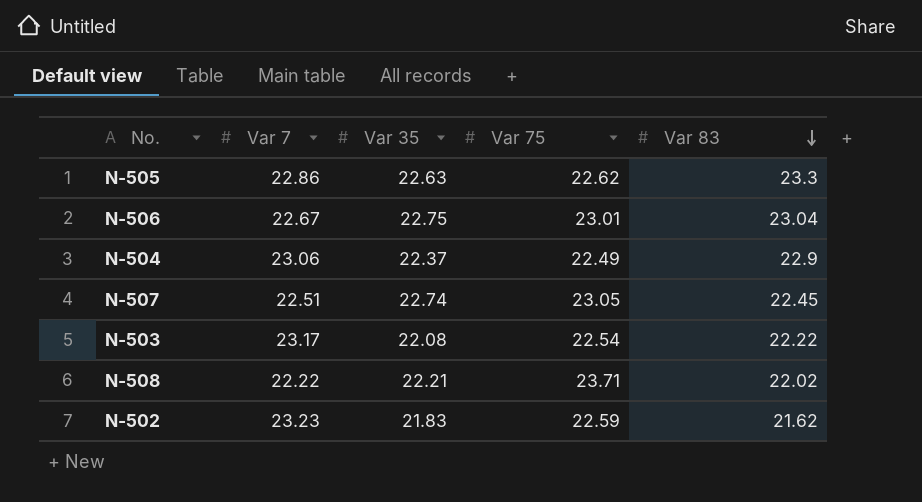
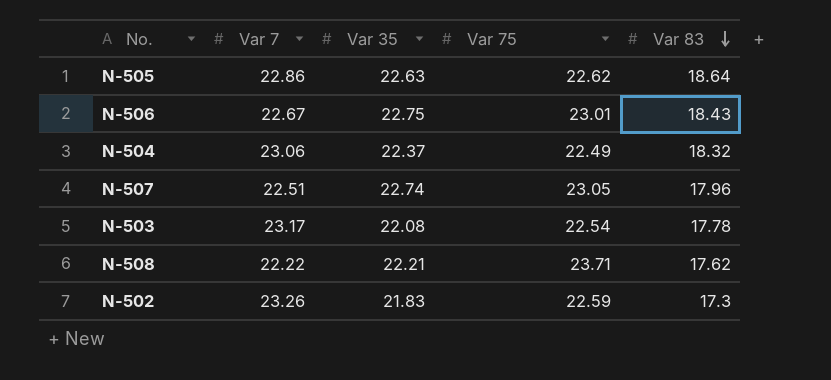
N-505 | Var 83: 23.3 -> 18.64
N-506 | Var 83: 23.04 -> 18.43
N-504 | Var 83: 22.9 -> 18.32
N-507 | Var 83: 22.45 -> 17.96
N-503 | Var 83: 22.22 -> 17.78
N-508 | Var 83: 22.02 -> 17.62
N-502 | Var 7: 23.23 -> 23.26
N-502 | Var 83: 21.62 -> 17.3

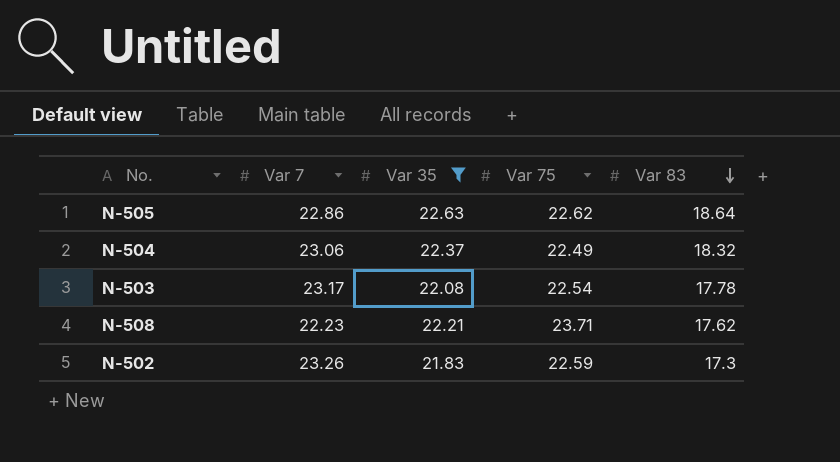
filter: none -> Var 35 <= 22.63
N-508 | Var 7: 22.22 -> 22.23

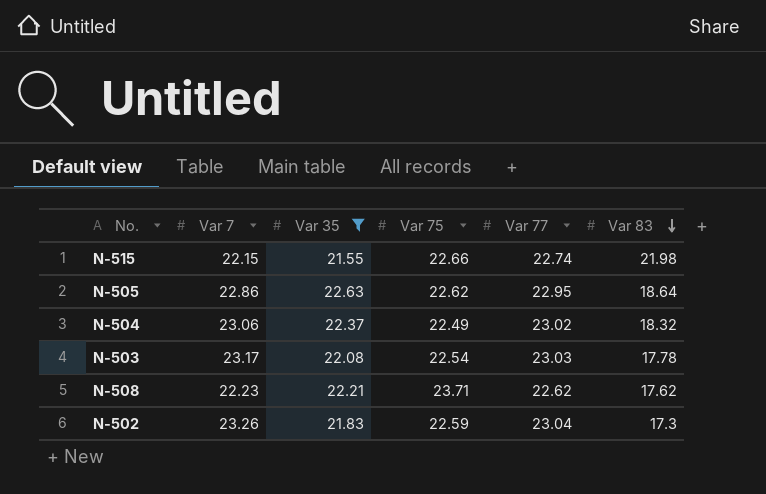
column Var 77 | position: none -> 5
row N-515: none -> 22.15 | 21.55 | 22.66 | 22.74 | 21.98

